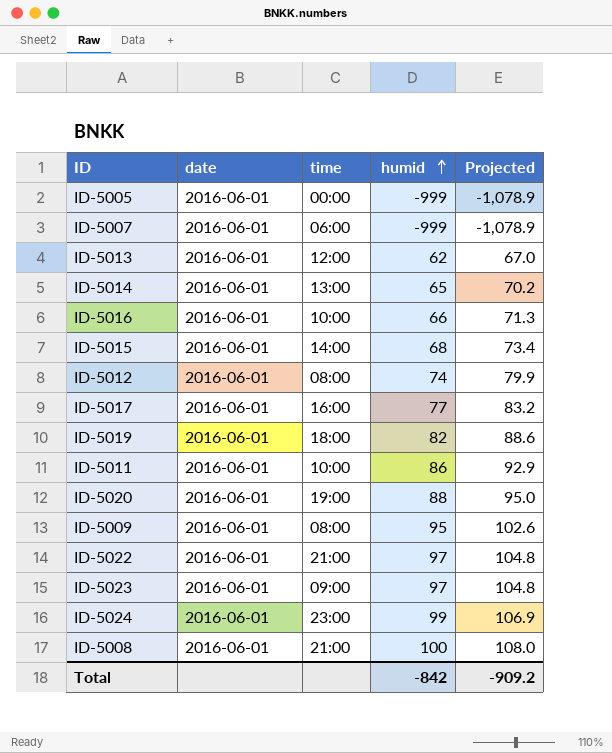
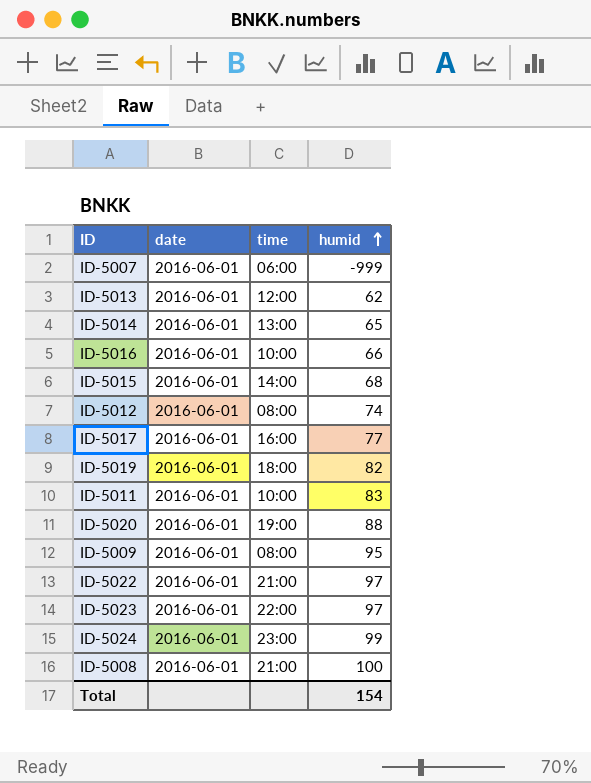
column Projected | formula: [humid] * 1.08 -> none
row ID-5005: 2016-06-01 | 00:00 | -999 | -1,078.9 -> none
ID-5011 | humid: 86 -> 83
ID-5023 | time: 09:00 -> 22:00
Total | humid: -842 -> 154

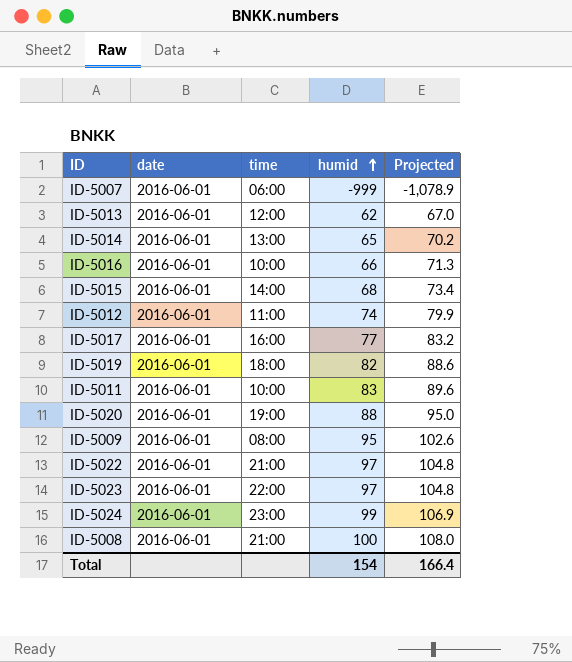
column Projected | formula: none -> [humid] * 1.08
ID-5012 | time: 08:00 -> 11:00

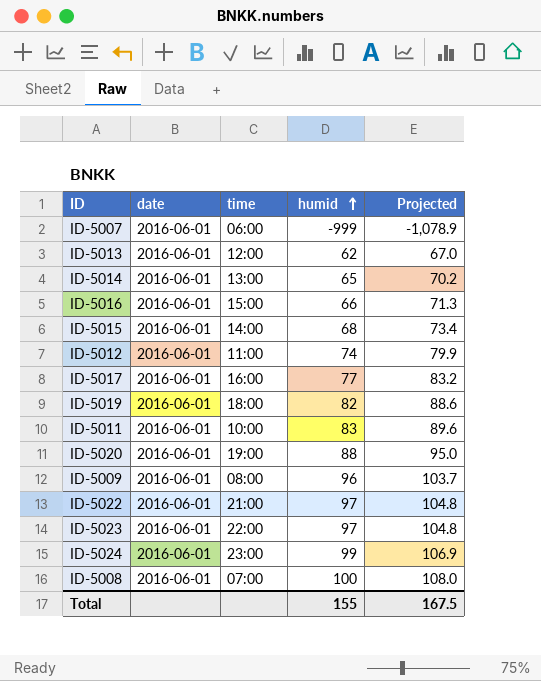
ID-5016 | time: 10:00 -> 15:00
ID-5009 | humid: 95 -> 96
ID-5009 | Projected: 102.6 -> 103.7
ID-5008 | time: 21:00 -> 07:00
Total | humid: 154 -> 155
Total | Projected: 166.4 -> 167.5

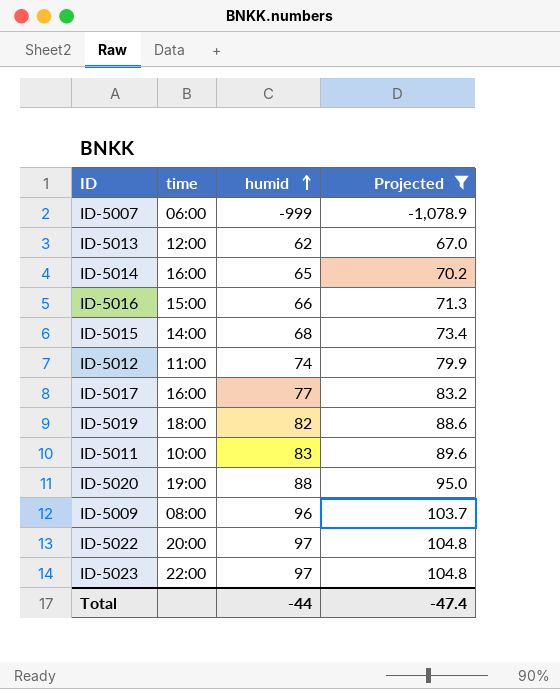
filter: none -> Projected <= 104.8
column date | position: 2 -> none
ID-5014 | time: 13:00 -> 16:00
ID-5022 | time: 21:00 -> 20:00
Total | humid: 155 -> -44
Total | Projected: 167.5 -> -47.4

